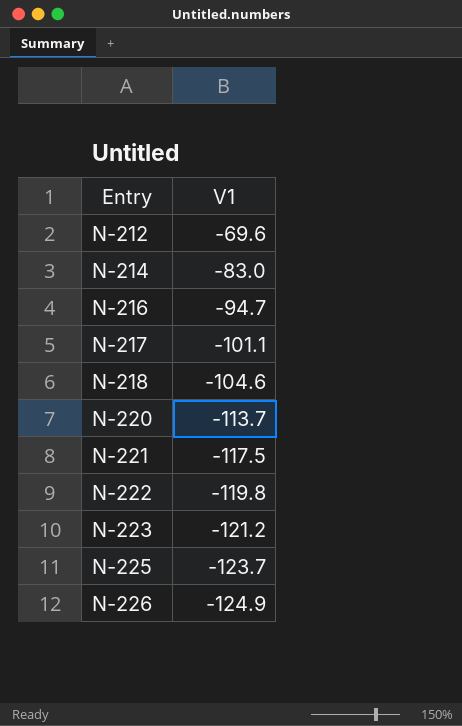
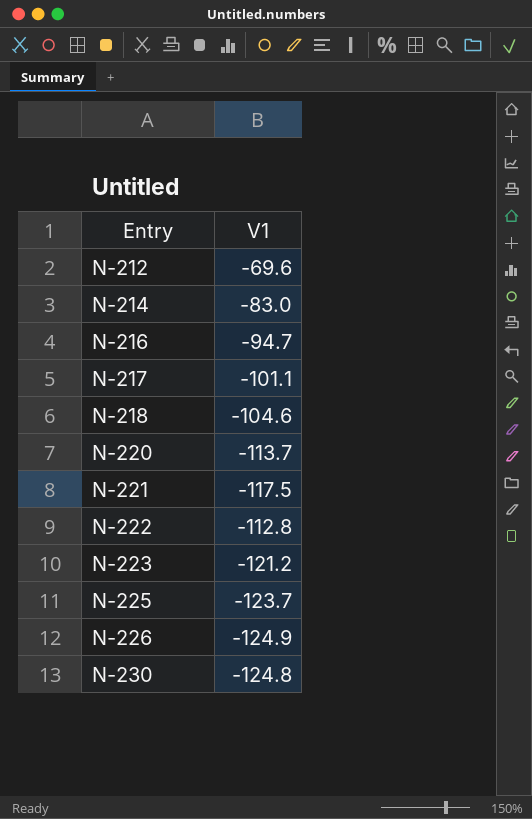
N-222 | V1: -119.8 -> -112.8
row N-230: none -> -124.8

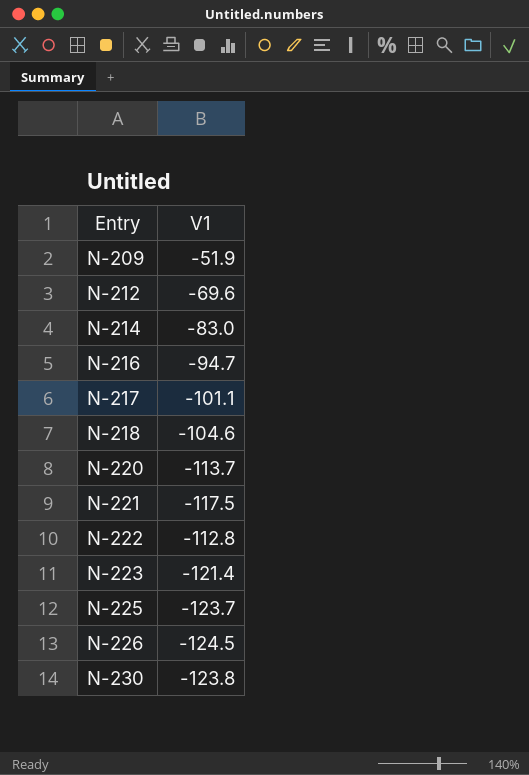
row N-209: none -> -51.9
N-223 | V1: -121.2 -> -121.4
N-226 | V1: -124.9 -> -124.5
N-230 | V1: -124.8 -> -123.8

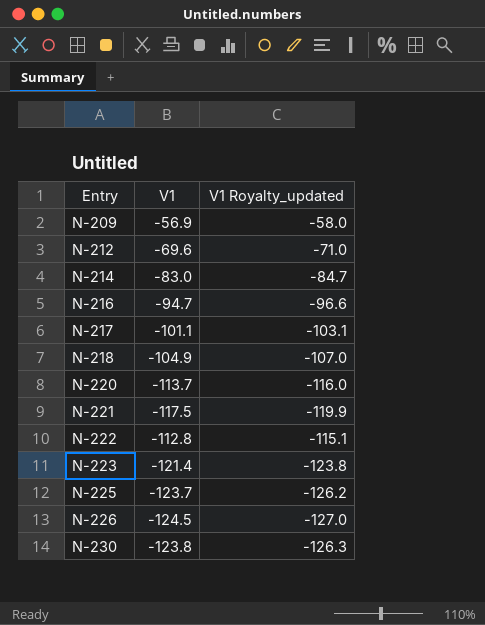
column V1 Royalty_updated | formula: none -> [V1] * 1.02
N-209 | V1: -51.9 -> -56.9
N-218 | V1: -104.6 -> -104.9

